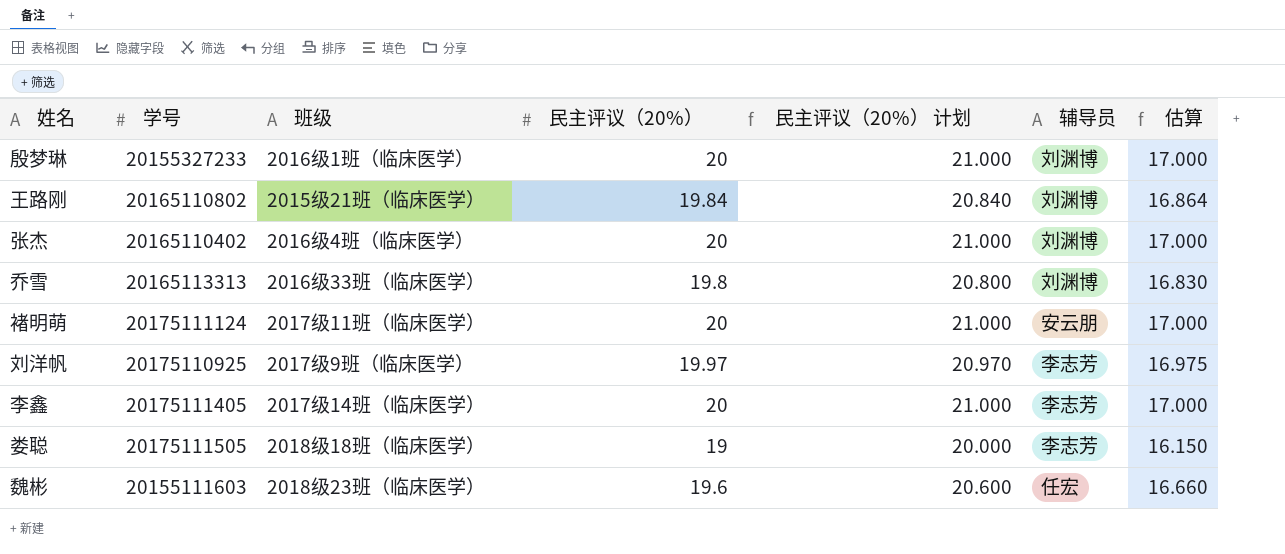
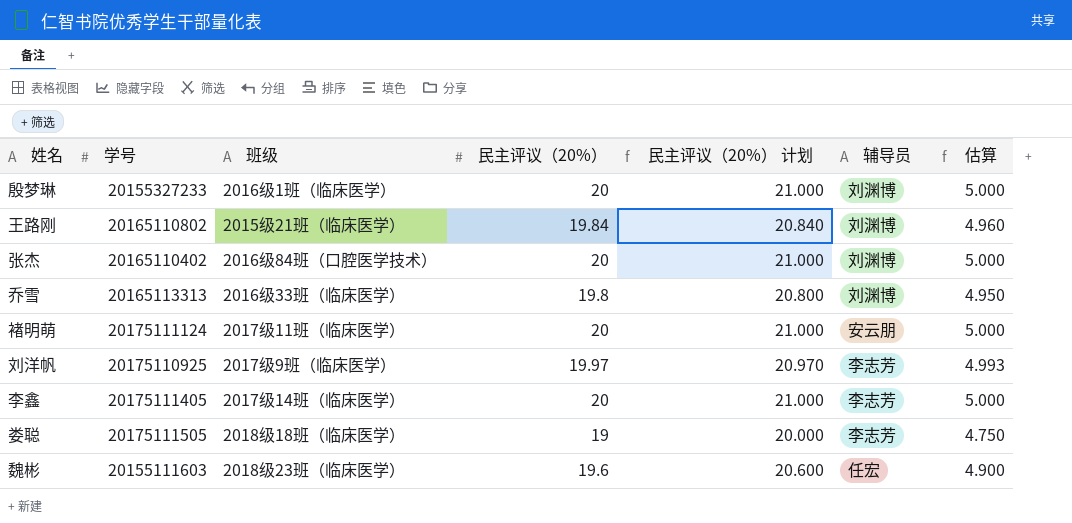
column 估算 | formula: [民主评议（20%）] * 0.85 -> [民主评议（20%）] * 0.25
张杰 | 班级: 2016级4班（临床医学） -> 2016级84班（口腔医学技术）

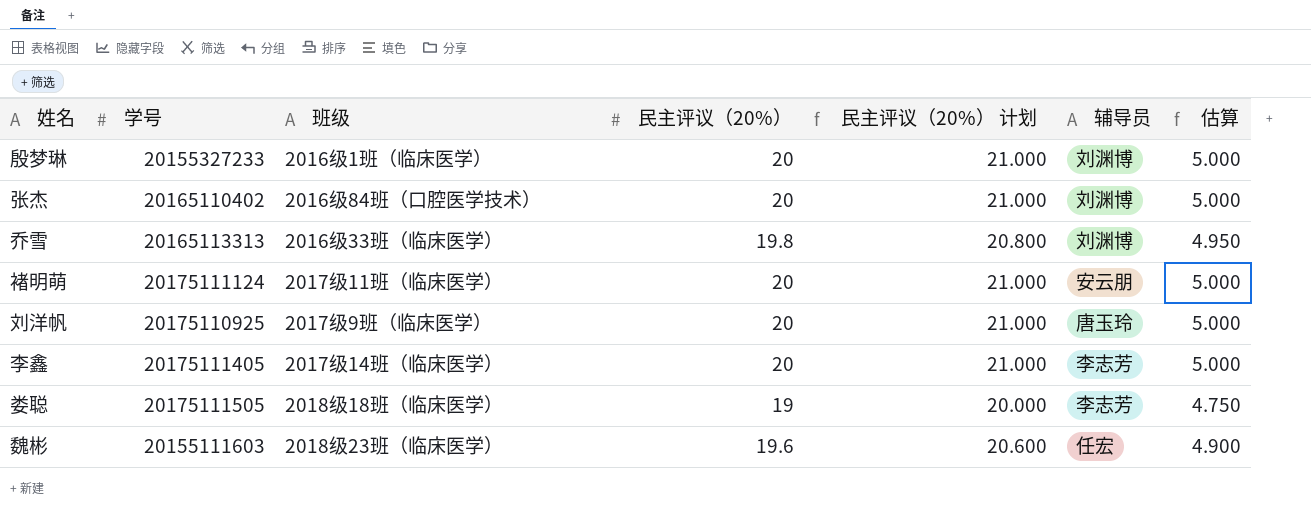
row 王路刚: 20165110802 | 2015级21班（临床医学） | 19.84 | 20.840 | 刘渊博 | 4.960 -> none
刘洋帆 | 民主评议（20%）: 19.97 -> 20
刘洋帆 | 民主评议（20%） 计划: 20.970 -> 21.000
刘洋帆 | 辅导员: 李志芳 -> 唐玉玲
刘洋帆 | 估算: 4.993 -> 5.000

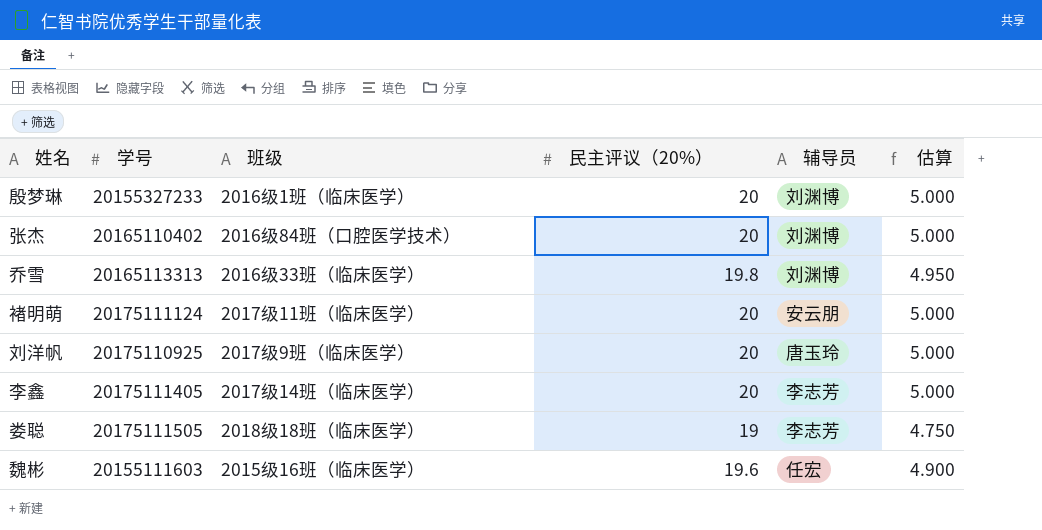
column 民主评议（20%） 计划 | formula: [民主评议（20%）] + 1 -> none
魏彬 | 班级: 2018级23班（临床医学） -> 2015级16班（临床医学）

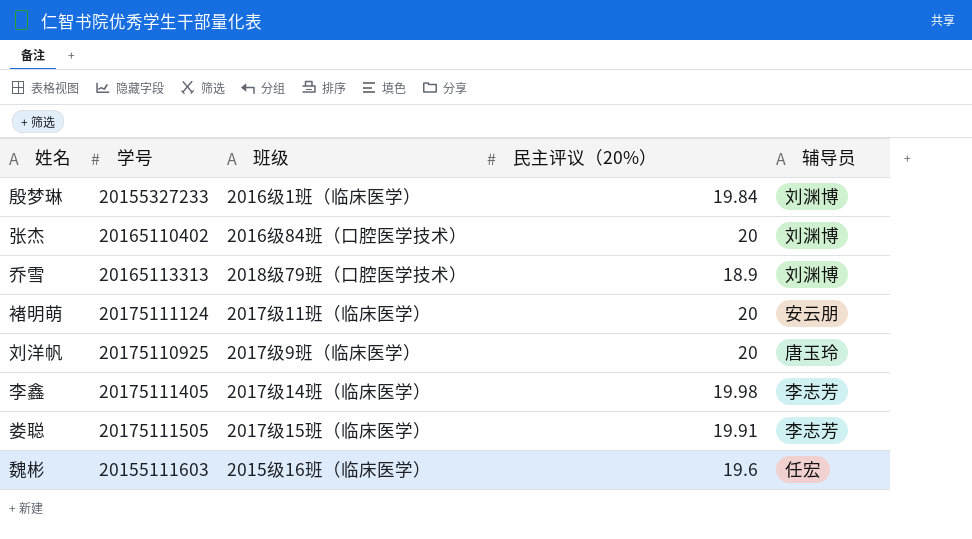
column 估算 | formula: [民主评议（20%）] * 0.25 -> none
殷梦琳 | 民主评议（20%）: 20 -> 19.84
乔雪 | 班级: 2016级33班（临床医学） -> 2018级79班（口腔医学技术）
乔雪 | 民主评议（20%）: 19.8 -> 18.9
李鑫 | 民主评议（20%）: 20 -> 19.98
娄聪 | 班级: 2018级18班（临床医学） -> 2017级15班（临床医学）
娄聪 | 民主评议（20%）: 19 -> 19.91

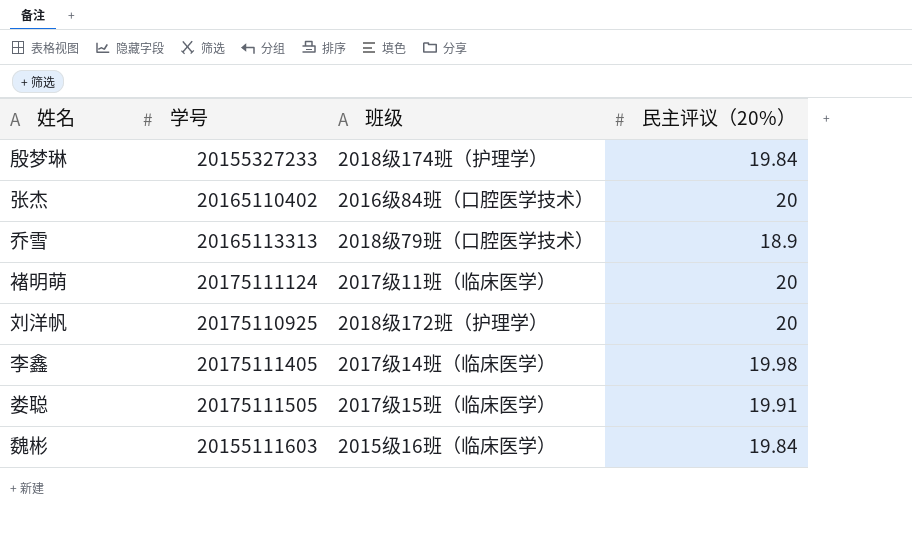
column 辅导员 | position: 5 -> none
殷梦琳 | 班级: 2016级1班（临床医学） -> 2018级174班（护理学）
刘洋帆 | 班级: 2017级9班（临床医学） -> 2018级172班（护理学）
魏彬 | 民主评议（20%）: 19.6 -> 19.84

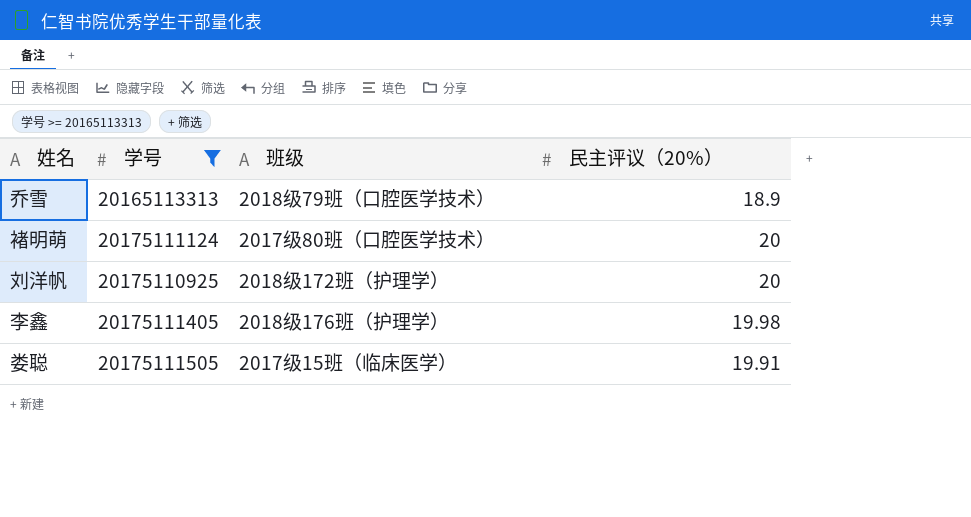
filter: none -> 学号 >= 20165113313
褚明萌 | 班级: 2017级11班（临床医学） -> 2017级80班（口腔医学技术）
李鑫 | 班级: 2017级14班（临床医学） -> 2018级176班（护理学）

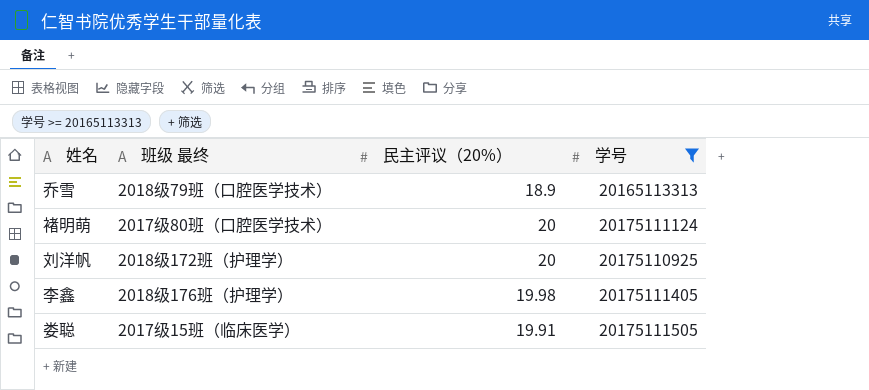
column name: 班级 -> 班级 最终
column 学号 | position: 2 -> 4

